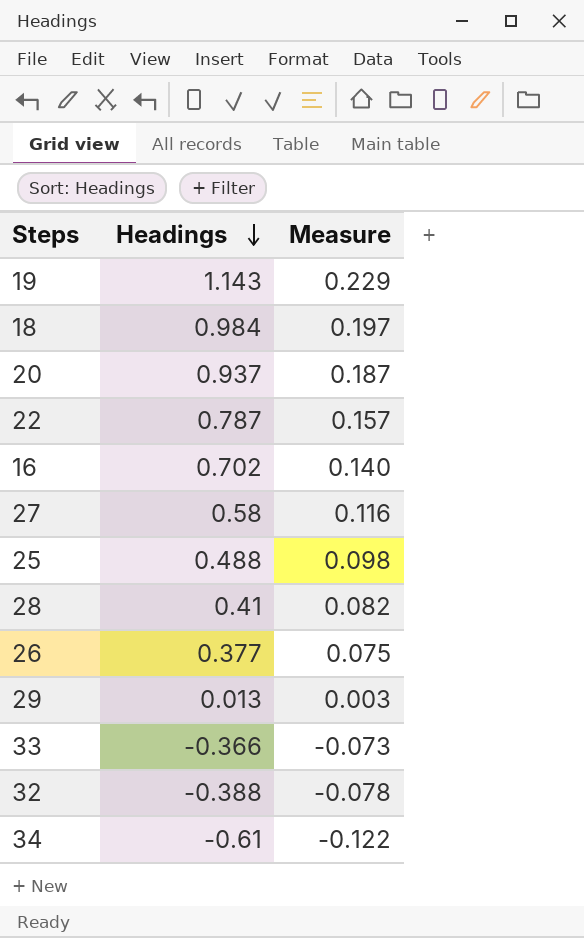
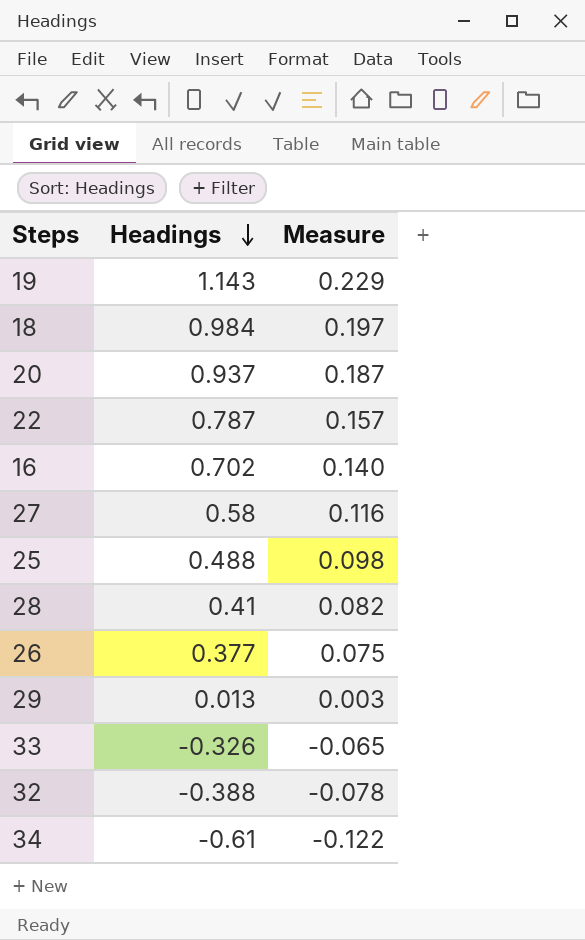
33 | Headings: -0.366 -> -0.326
33 | Measure: -0.073 -> -0.065

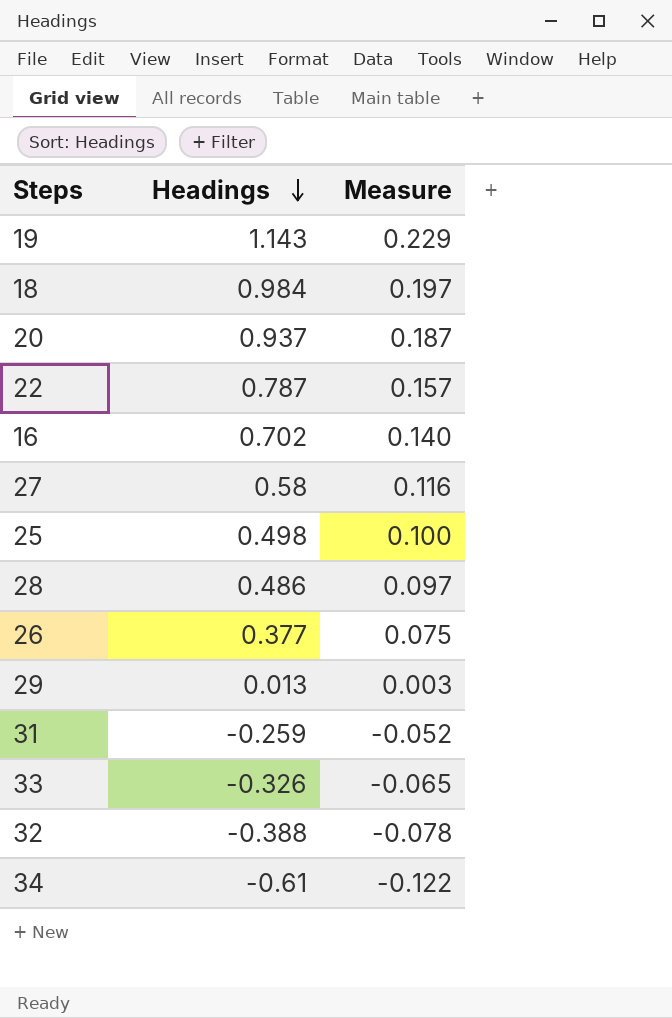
25 | Headings: 0.488 -> 0.498
25 | Measure: 0.098 -> 0.100
28 | Headings: 0.41 -> 0.486
28 | Measure: 0.082 -> 0.097
row 31: none -> -0.259 | -0.052

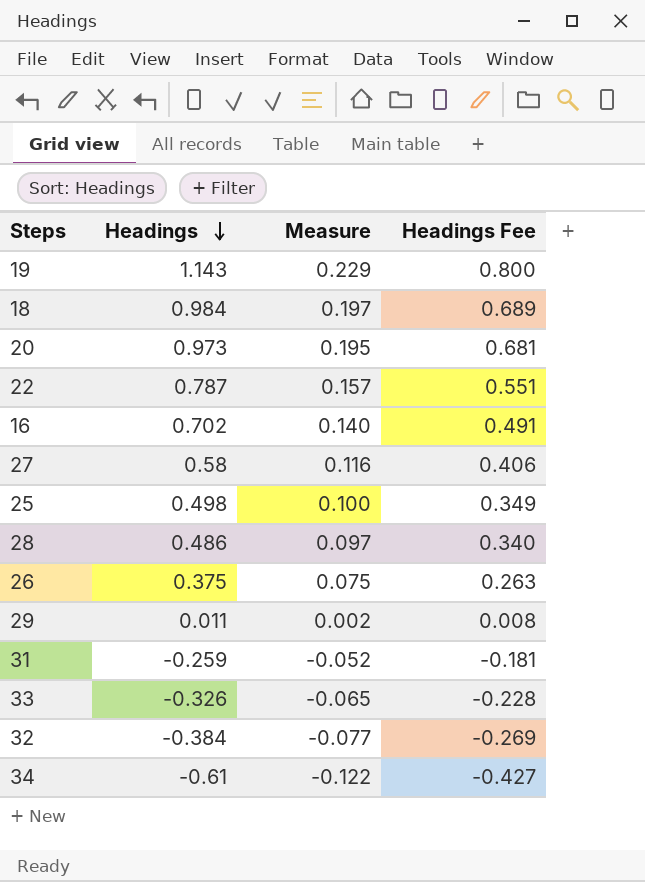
column Headings Fee | formula: none -> [Headings] * 0.7
20 | Headings: 0.937 -> 0.973
20 | Measure: 0.187 -> 0.195
26 | Headings: 0.377 -> 0.375
29 | Headings: 0.013 -> 0.011
29 | Measure: 0.003 -> 0.002
32 | Headings: -0.388 -> -0.384
32 | Measure: -0.078 -> -0.077

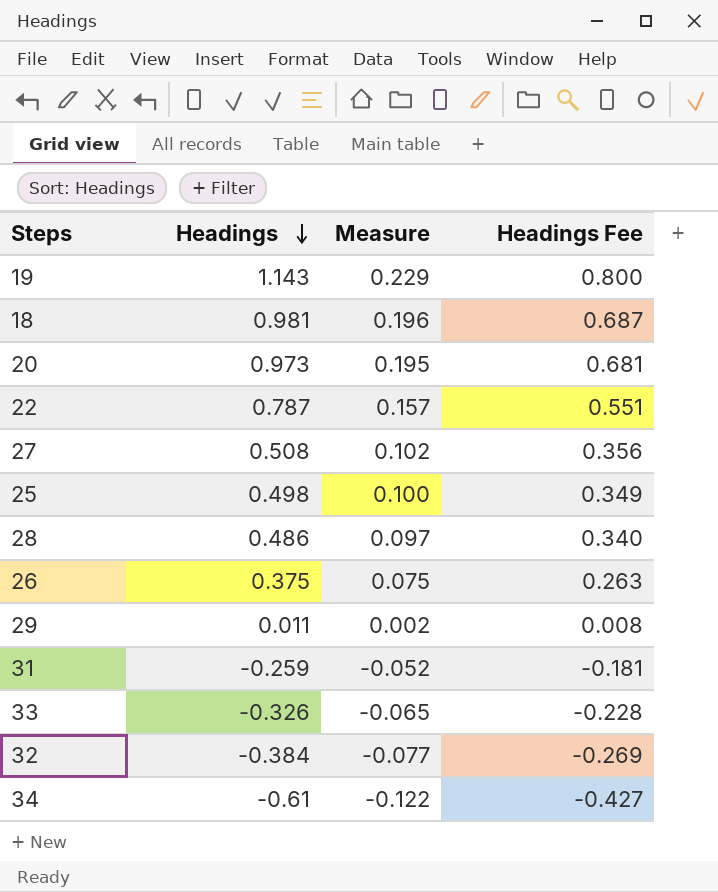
row 16: 0.702 | 0.140 | 0.491 -> none
18 | Headings: 0.984 -> 0.981
18 | Measure: 0.197 -> 0.196
18 | Headings Fee: 0.689 -> 0.687
27 | Headings: 0.58 -> 0.508
27 | Measure: 0.116 -> 0.102
27 | Headings Fee: 0.406 -> 0.356

